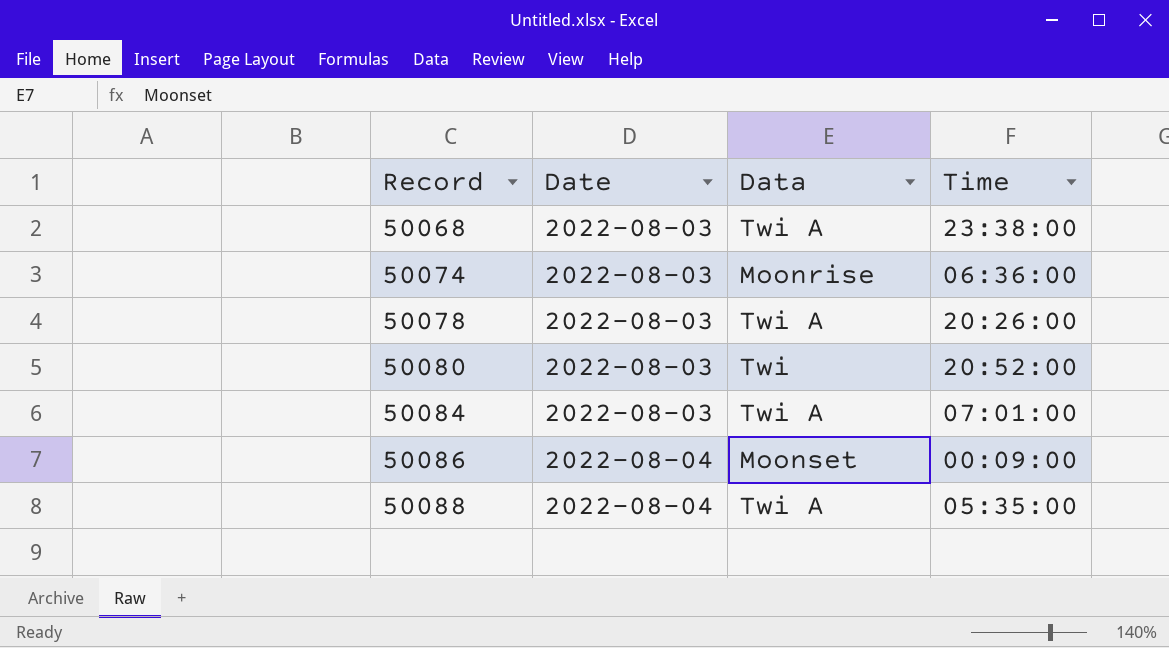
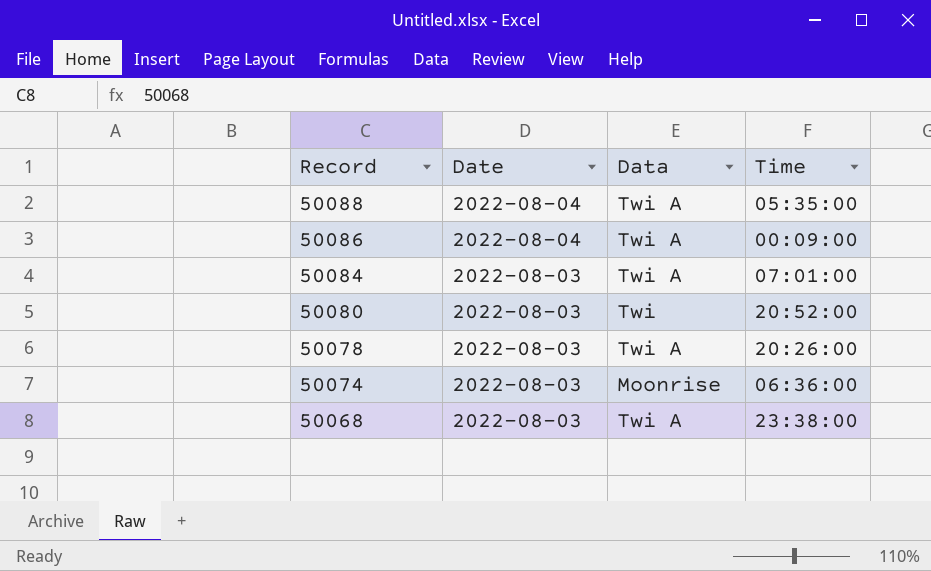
row order: Record ascending -> Record descending
50086 | Data: Moonset -> Twi A

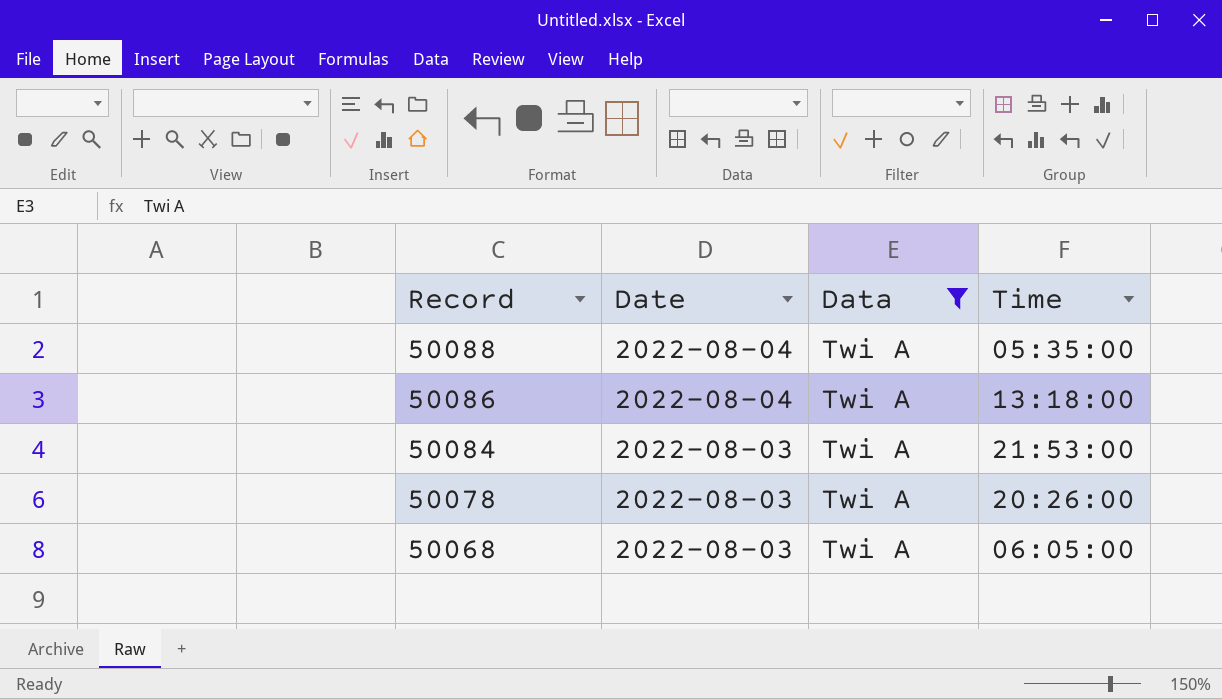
filter: none -> Data = Twi A
50086 | Time: 00:09:00 -> 13:18:00
50084 | Time: 07:01:00 -> 21:53:00
50068 | Time: 23:38:00 -> 06:05:00

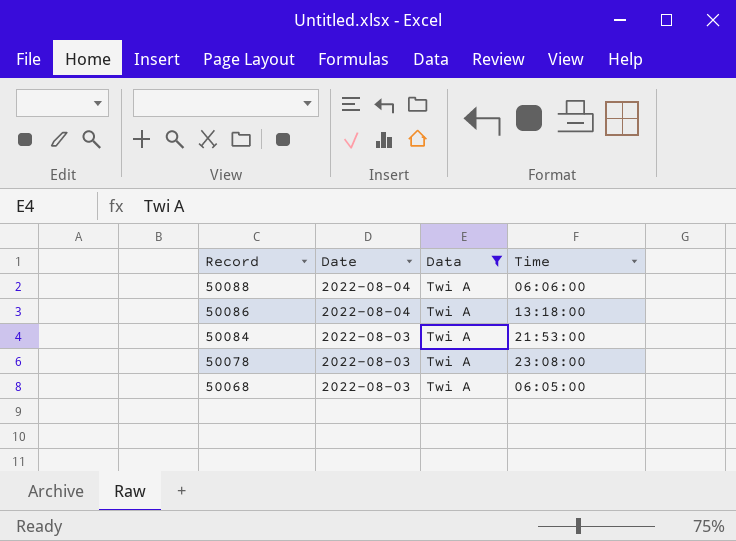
50088 | Time: 05:35:00 -> 06:06:00
50078 | Time: 20:26:00 -> 23:08:00

